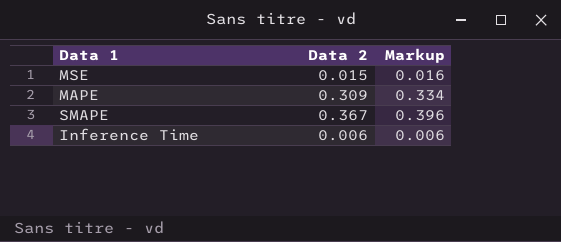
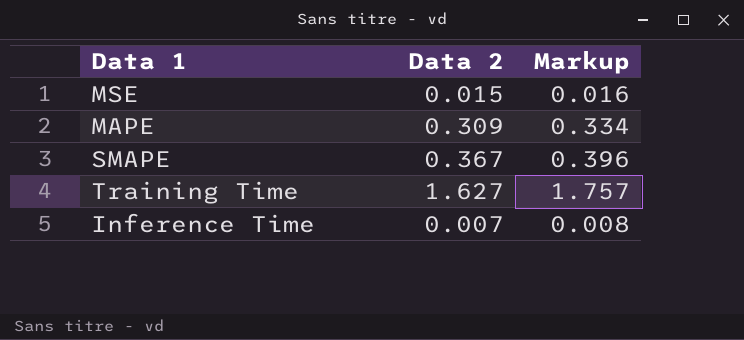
row Training Time: none -> 1.627 | 1.757
Inference Time | Data 2: 0.006 -> 0.007
Inference Time | Markup: 0.006 -> 0.008

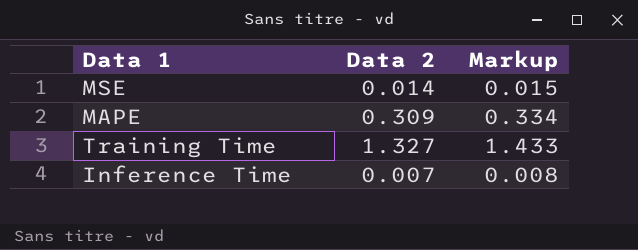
row SMAPE: 0.367 | 0.396 -> none
MSE | Data 2: 0.015 -> 0.014
MSE | Markup: 0.016 -> 0.015
Training Time | Data 2: 1.627 -> 1.327
Training Time | Markup: 1.757 -> 1.433

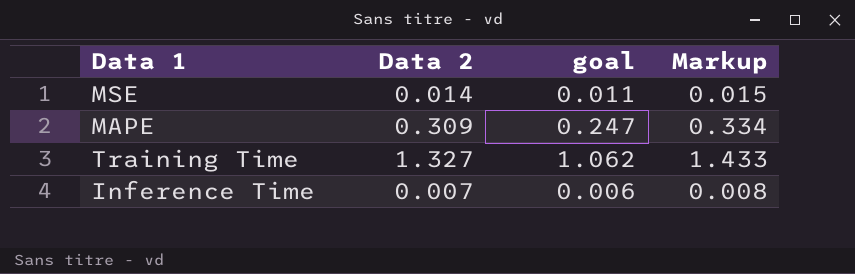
column goal | formula: none -> [Data 2] * 0.8

